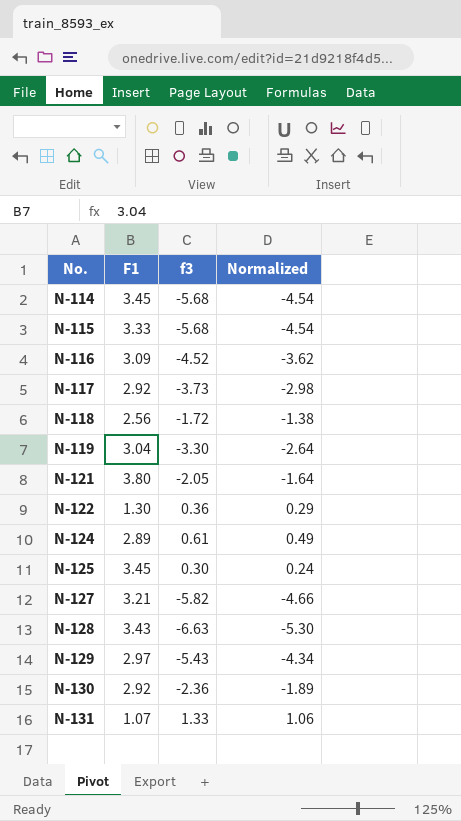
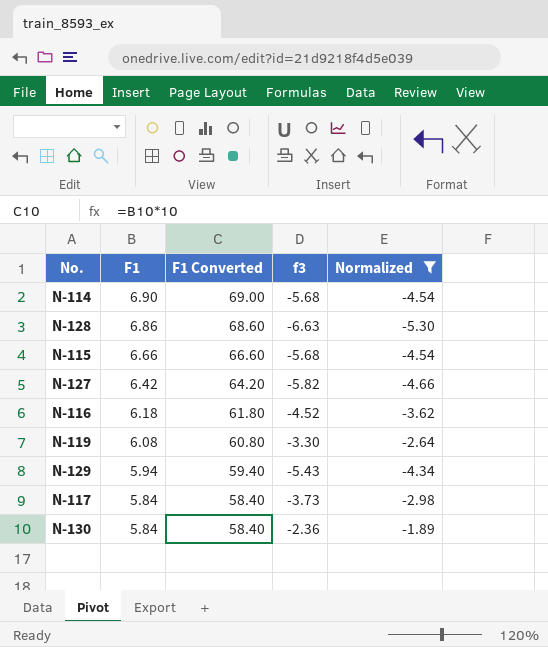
filter: none -> Normalized <= -1.89
row order: No. ascending -> F1 descending
column F1 Converted | formula: none -> [F1] * 10
N-114 | F1: 3.45 -> 6.90
N-128 | F1: 3.43 -> 6.86
N-115 | F1: 3.33 -> 6.66
N-127 | F1: 3.21 -> 6.42
N-116 | F1: 3.09 -> 6.18
N-119 | F1: 3.04 -> 6.08
N-129 | F1: 2.97 -> 5.94
N-117 | F1: 2.92 -> 5.84
N-130 | F1: 2.92 -> 5.84

